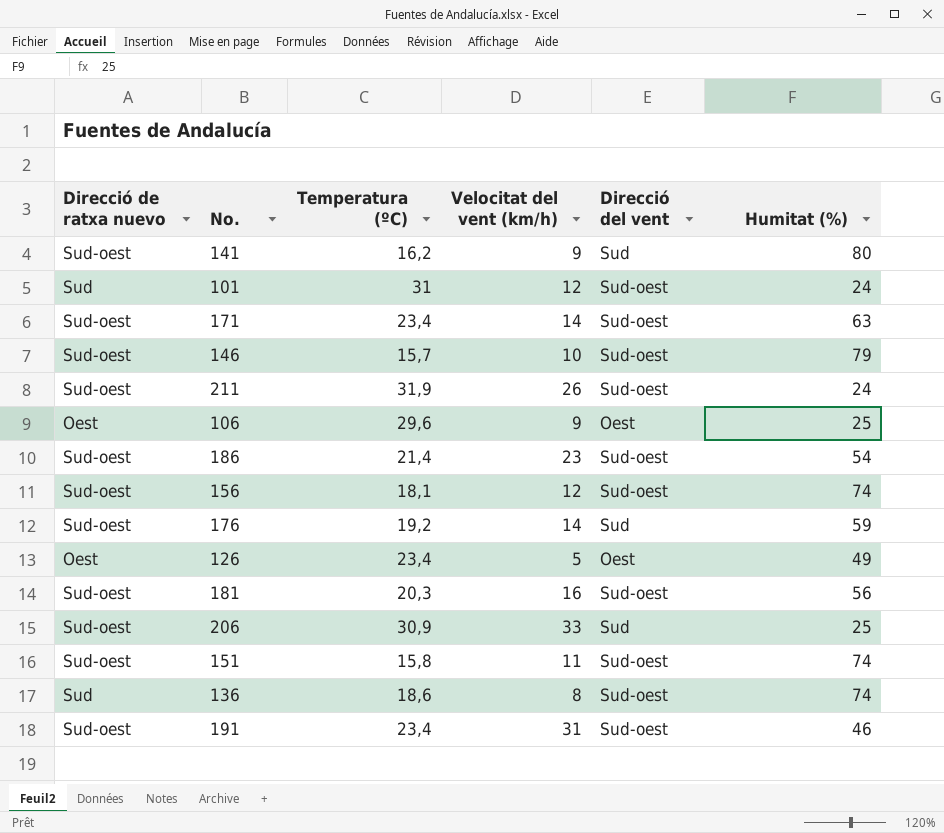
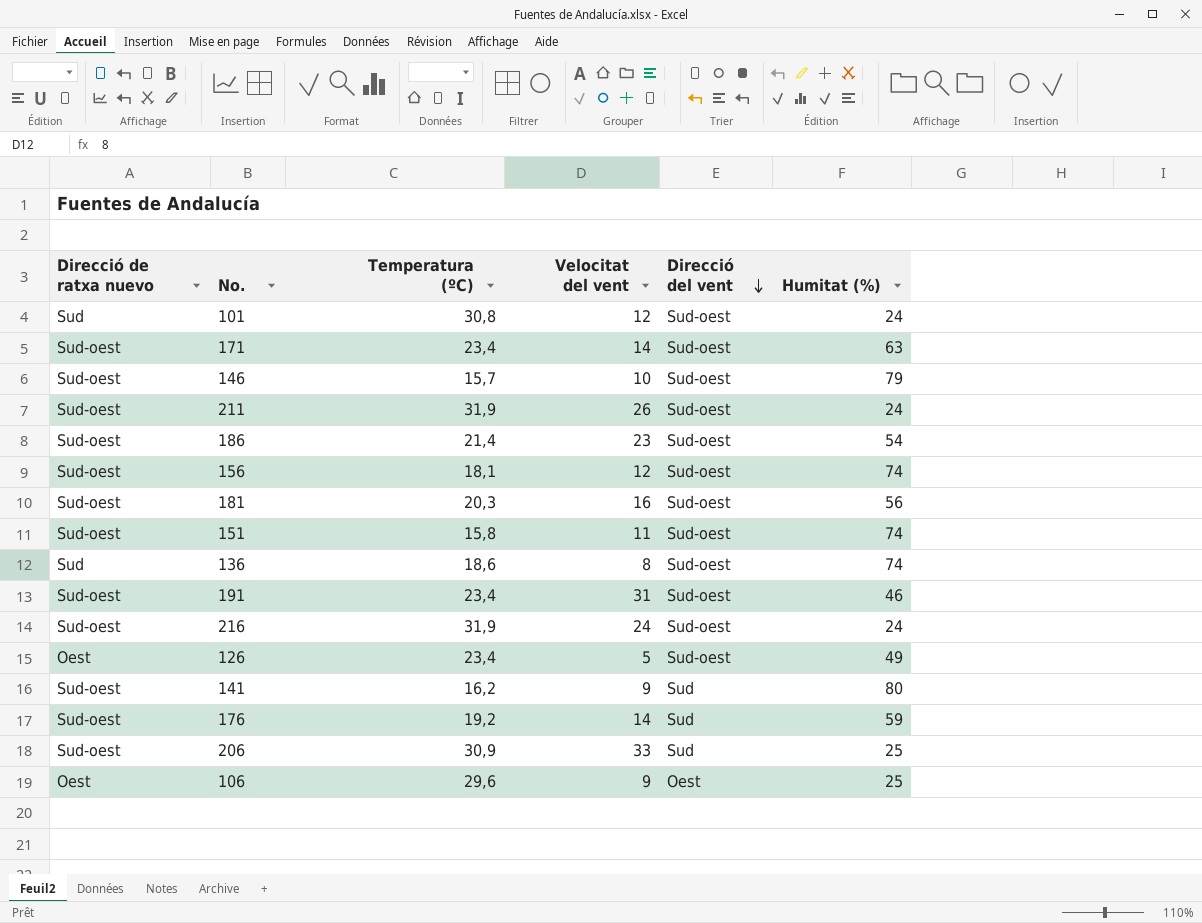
row order: none -> Direcció del vent descending
column name: Velocitat del vent (km/h) -> Velocitat del vent
101 | Temperatura (ºC): 31 -> 30,8
row 216: none -> Sud-oest | 31,9 | 24 | Sud-oest | 24
126 | Direcció del vent: Oest -> Sud-oest

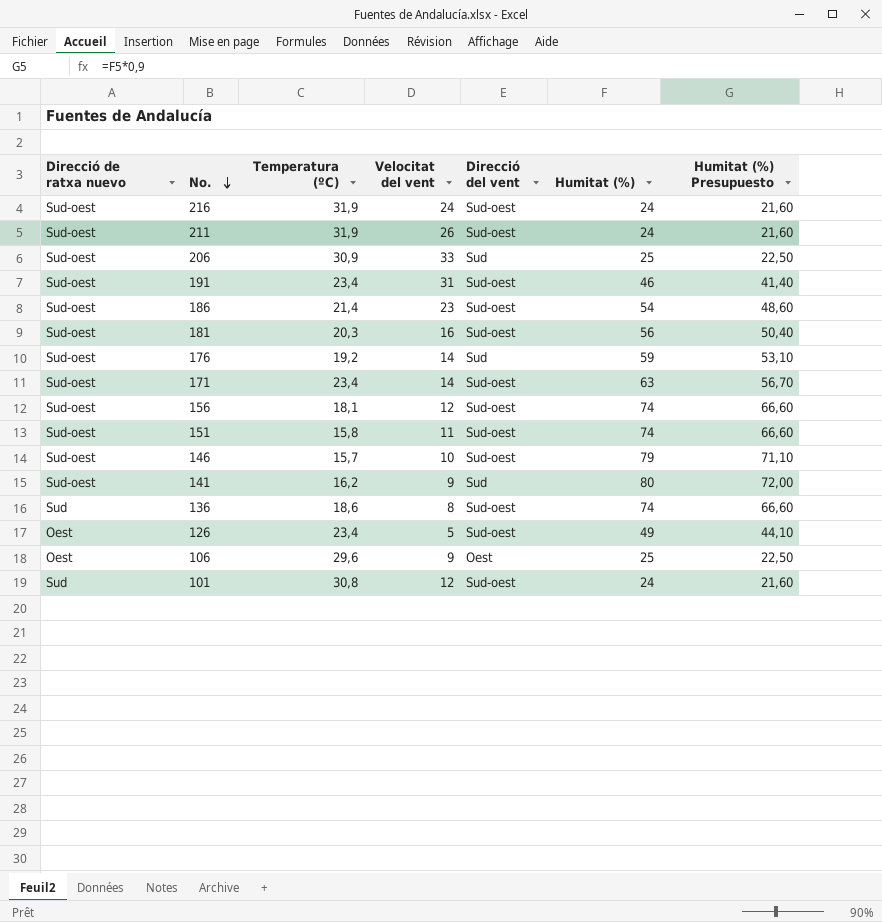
row order: Direcció del vent descending -> No. descending
column Humitat (%) Presupuesto | formula: none -> [Humitat (%)] * 0,9

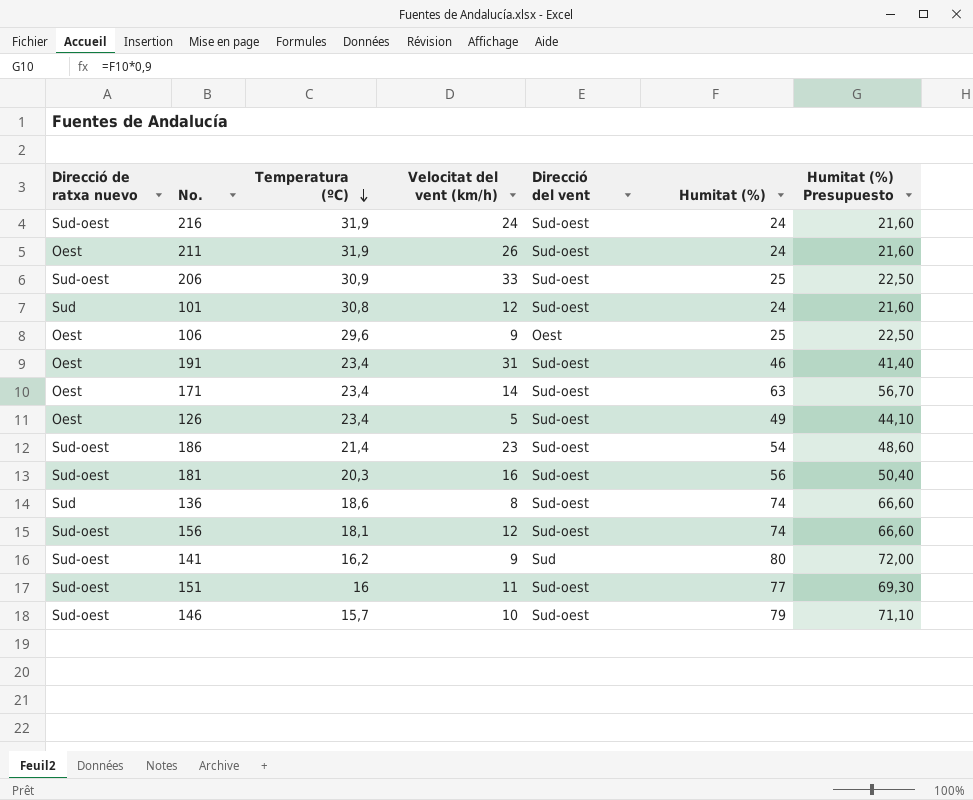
row order: No. descending -> Temperatura (ºC) descending
column name: Velocitat del vent -> Velocitat del vent (km/h)
row 176: Sud-oest | 19,2 | 14 | Sud | 59 | 53,10 -> none
211 | Direcció de ratxa nuevo: Sud-oest -> Oest
206 | Direcció del vent: Sud -> Sud-oest
191 | Direcció de ratxa nuevo: Sud-oest -> Oest
171 | Direcció de ratxa nuevo: Sud-oest -> Oest
151 | Temperatura (ºC): 15,8 -> 16
151 | Humitat (%): 74 -> 77
151 | Humitat (%) Presupuesto: 66,60 -> 69,30

